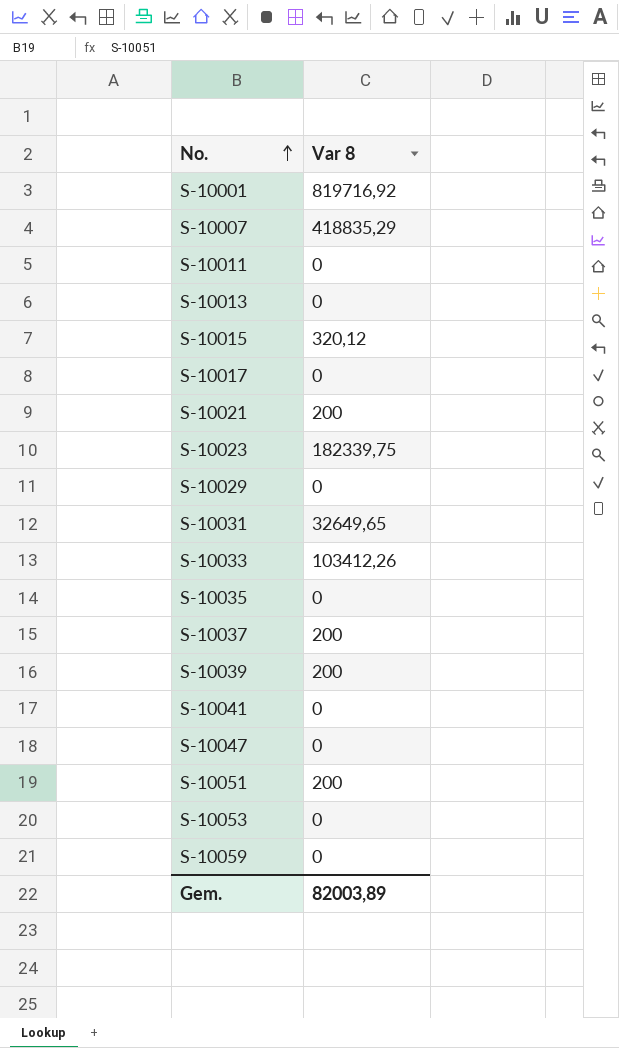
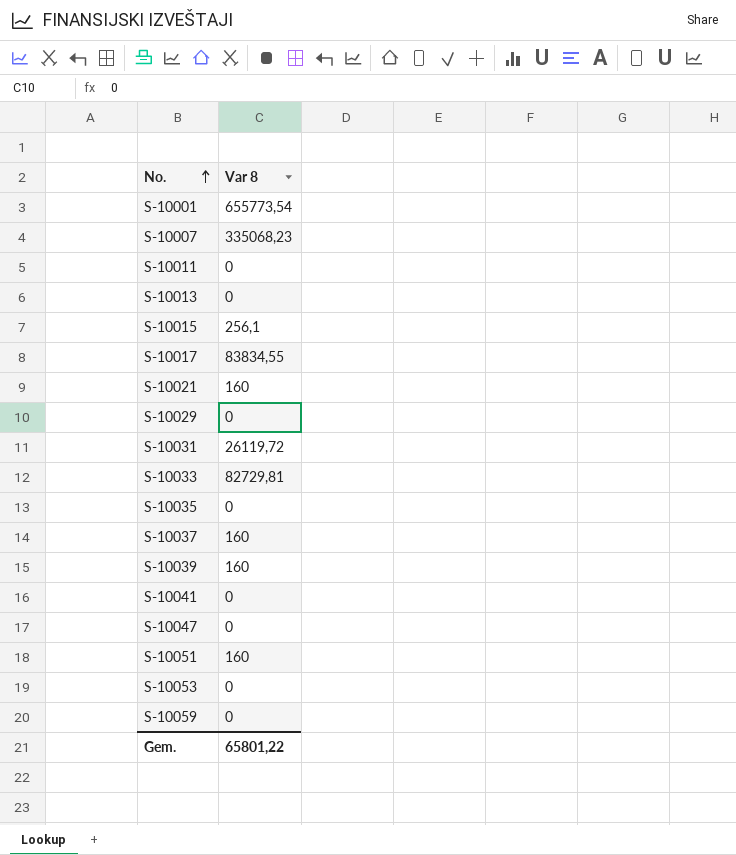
row S-10023: 182339,75 -> none
S-10001 | Var 8: 819716,92 -> 655773,54
S-10007 | Var 8: 418835,29 -> 335068,23
S-10015 | Var 8: 320,12 -> 256,1
S-10017 | Var 8: 0 -> 83834,55
S-10021 | Var 8: 200 -> 160
S-10031 | Var 8: 32649,65 -> 26119,72
S-10033 | Var 8: 103412,26 -> 82729,81
S-10037 | Var 8: 200 -> 160
S-10039 | Var 8: 200 -> 160
S-10051 | Var 8: 200 -> 160
Gem. | Var 8: 82003,89 -> 65801,22

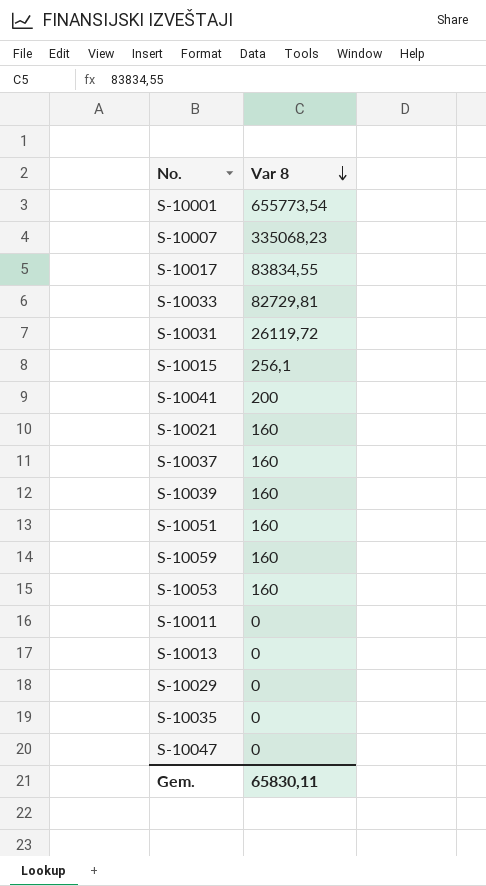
row order: No. ascending -> Var 8 descending
S-10041 | Var 8: 0 -> 200
S-10059 | Var 8: 0 -> 160
S-10053 | Var 8: 0 -> 160
Gem. | Var 8: 65801,22 -> 65830,11

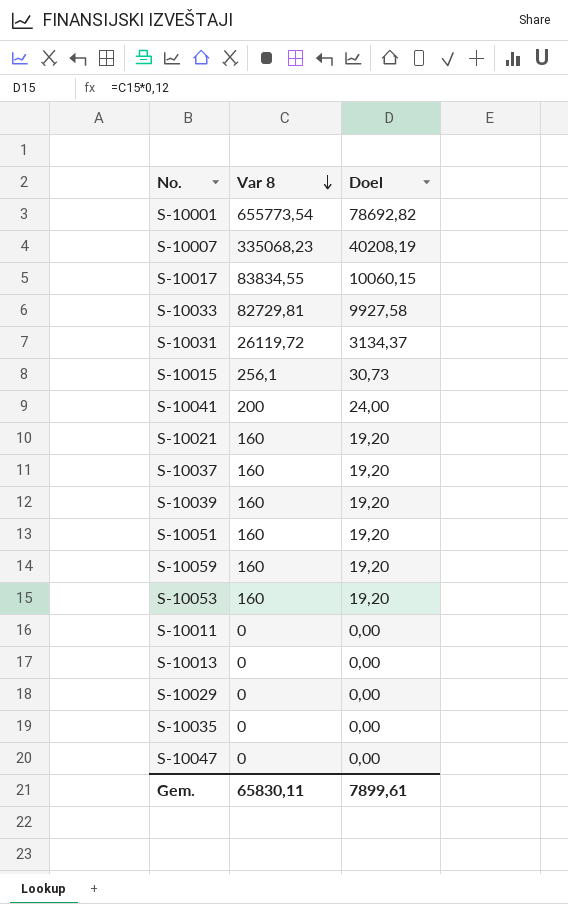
column Doel | formula: none -> [Var 8] * 0,12

